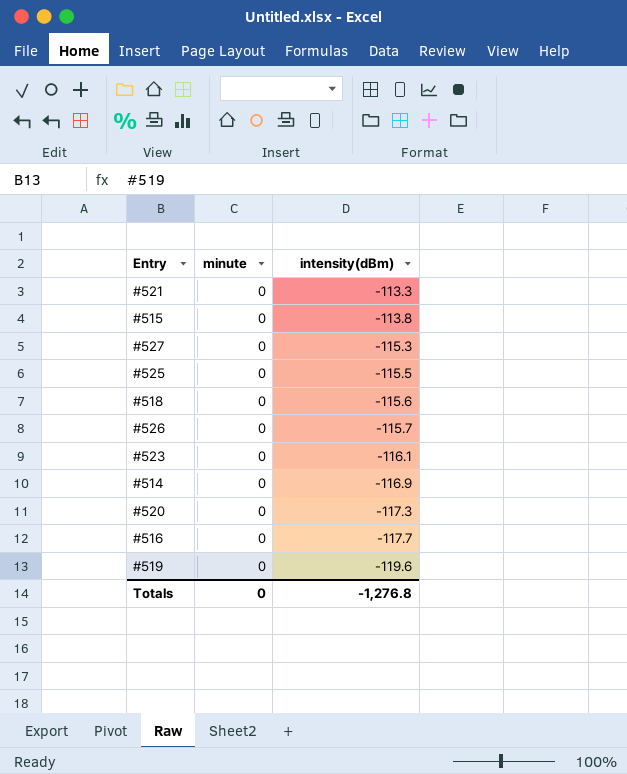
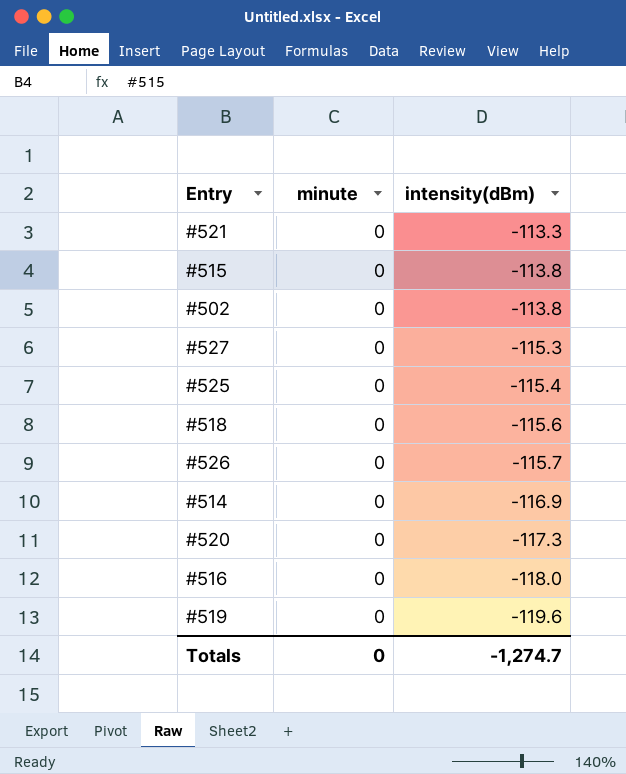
row #523: 0 | -116.1 -> none
row #502: none -> 0 | -113.8
#525 | intensity(dBm): -115.5 -> -115.4
#516 | intensity(dBm): -117.7 -> -118.0
Totals | intensity(dBm): -1,276.8 -> -1,274.7

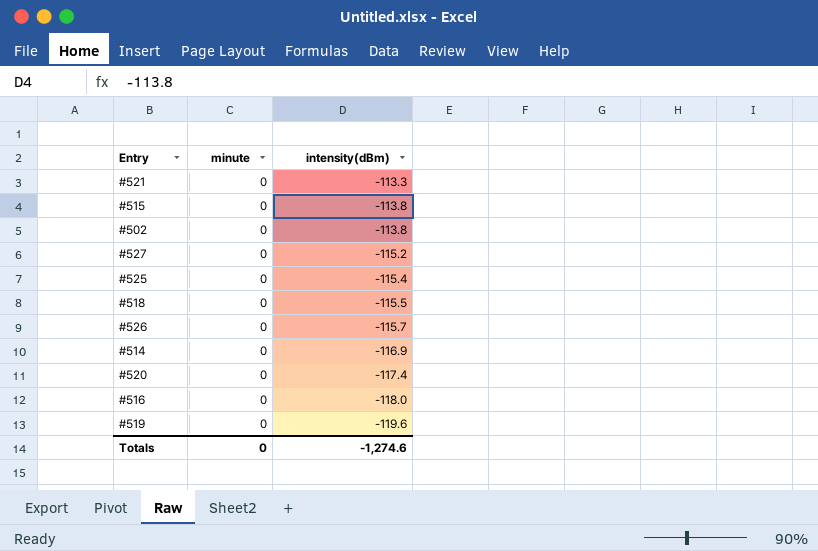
#527 | intensity(dBm): -115.3 -> -115.2
#518 | intensity(dBm): -115.6 -> -115.5
#520 | intensity(dBm): -117.3 -> -117.4
Totals | intensity(dBm): -1,274.7 -> -1,274.6

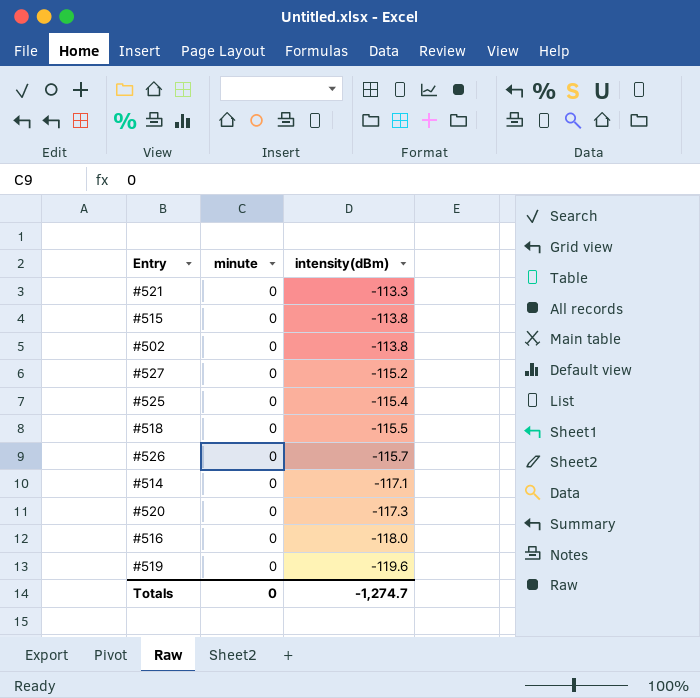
#514 | intensity(dBm): -116.9 -> -117.1
#520 | intensity(dBm): -117.4 -> -117.3
Totals | intensity(dBm): -1,274.6 -> -1,274.7

